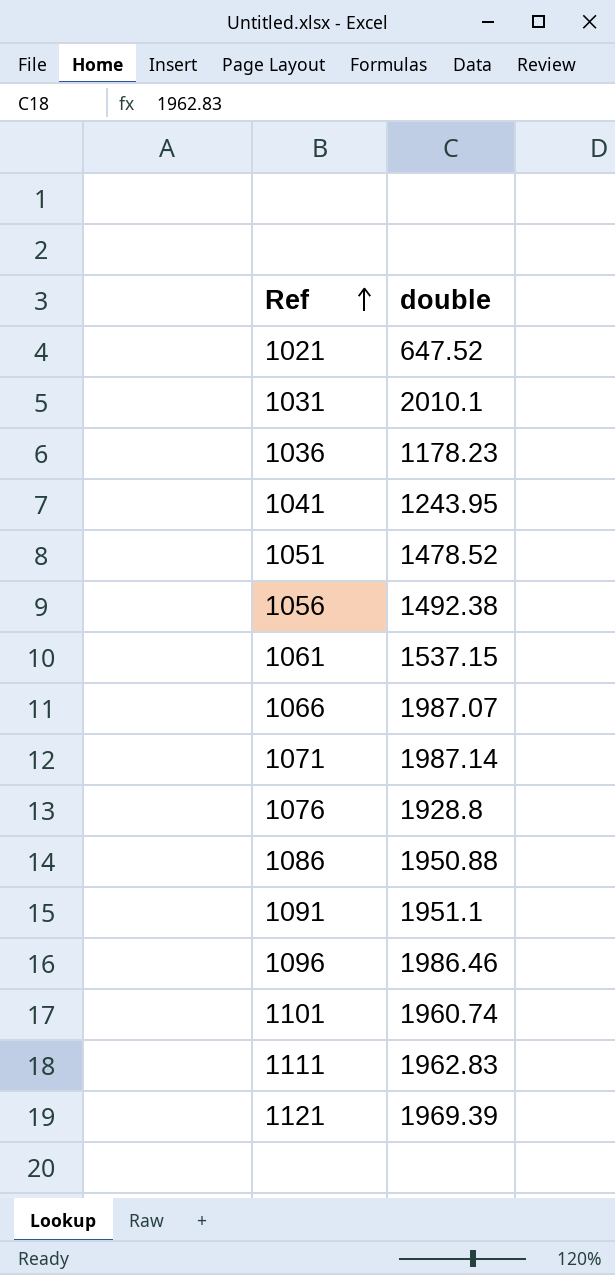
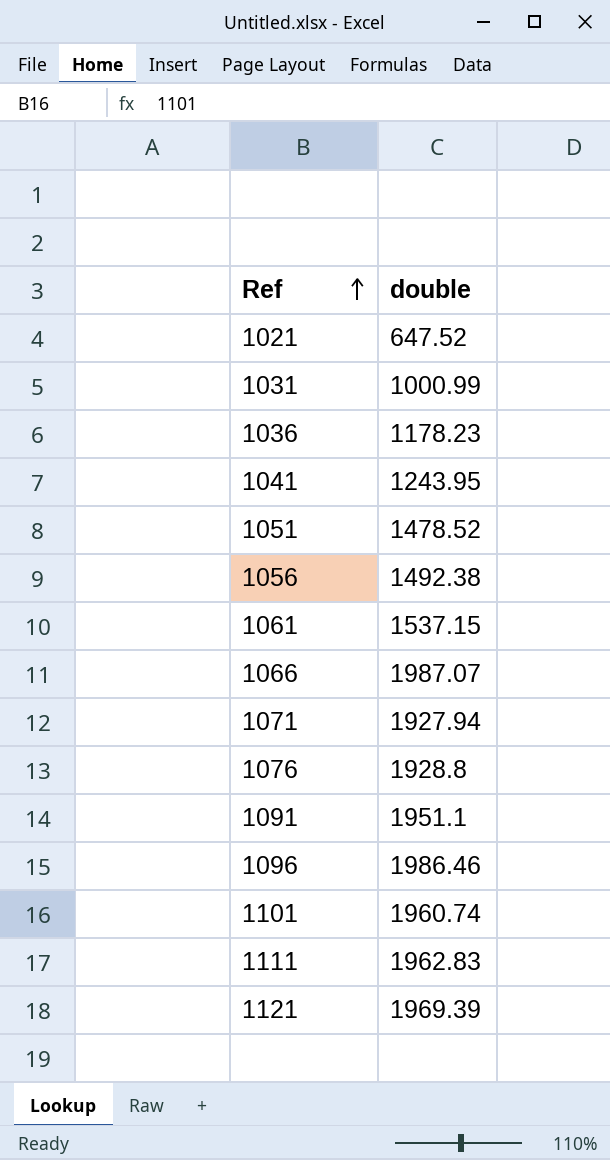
row 1086: 1950.88 -> none
1031 | double: 2010.1 -> 1000.99
1071 | double: 1987.14 -> 1927.94

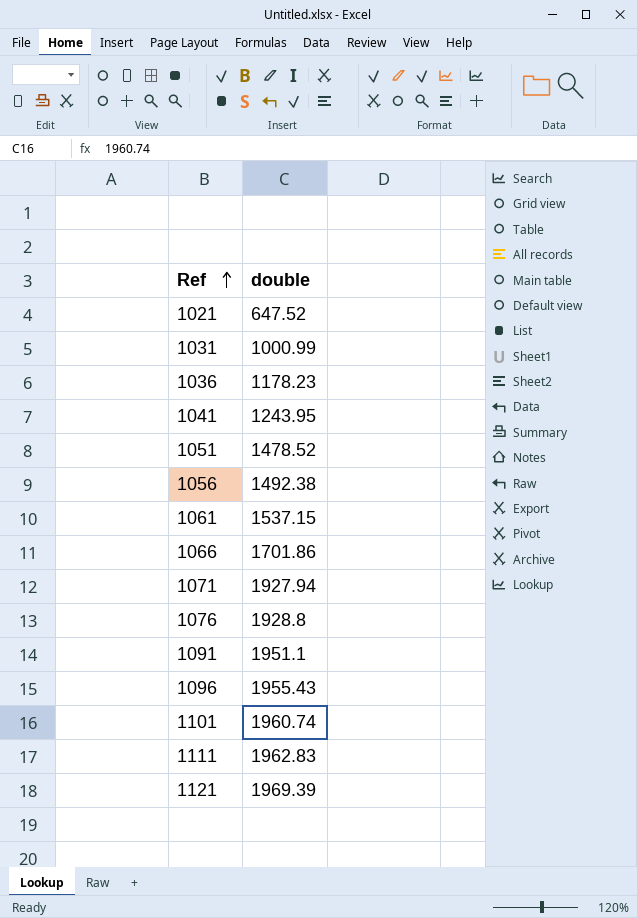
1066 | double: 1987.07 -> 1701.86
1096 | double: 1986.46 -> 1955.43

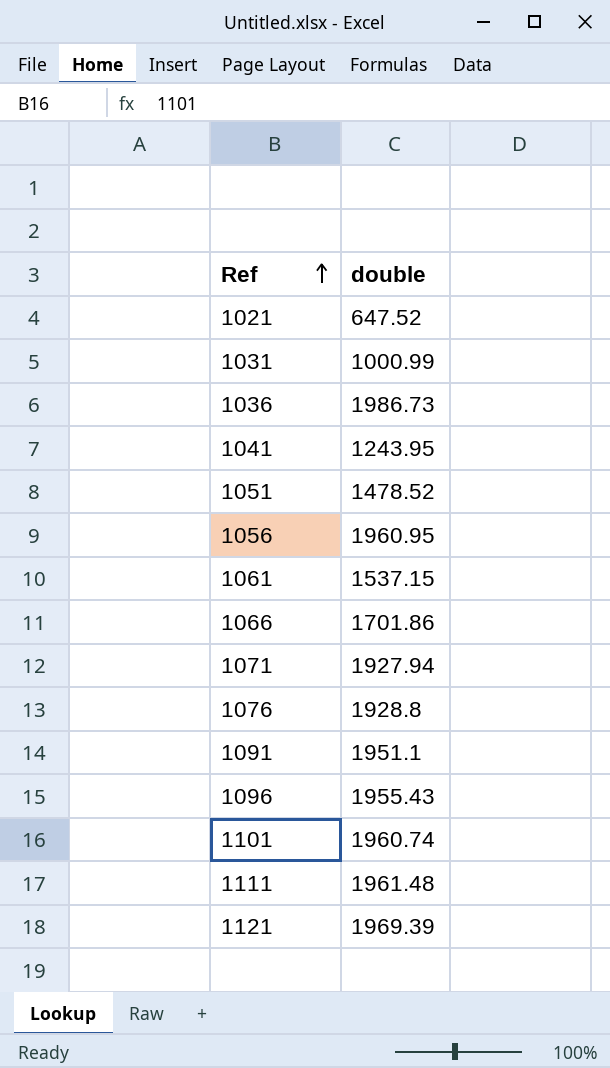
1036 | double: 1178.23 -> 1986.73
1056 | double: 1492.38 -> 1960.95
1111 | double: 1962.83 -> 1961.48

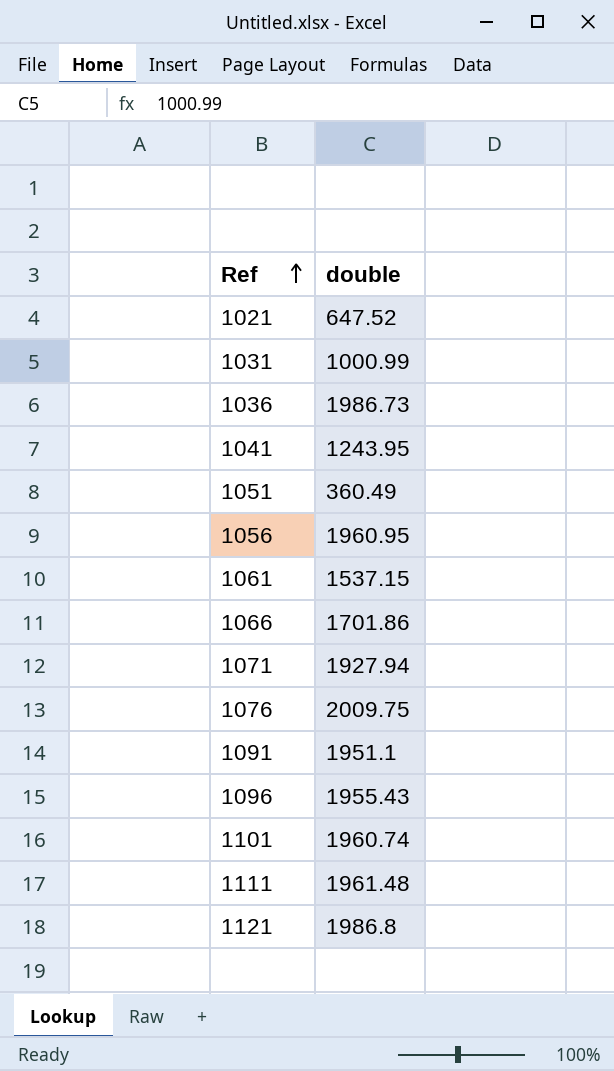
1051 | double: 1478.52 -> 360.49
1076 | double: 1928.8 -> 2009.75
1121 | double: 1969.39 -> 1986.8

